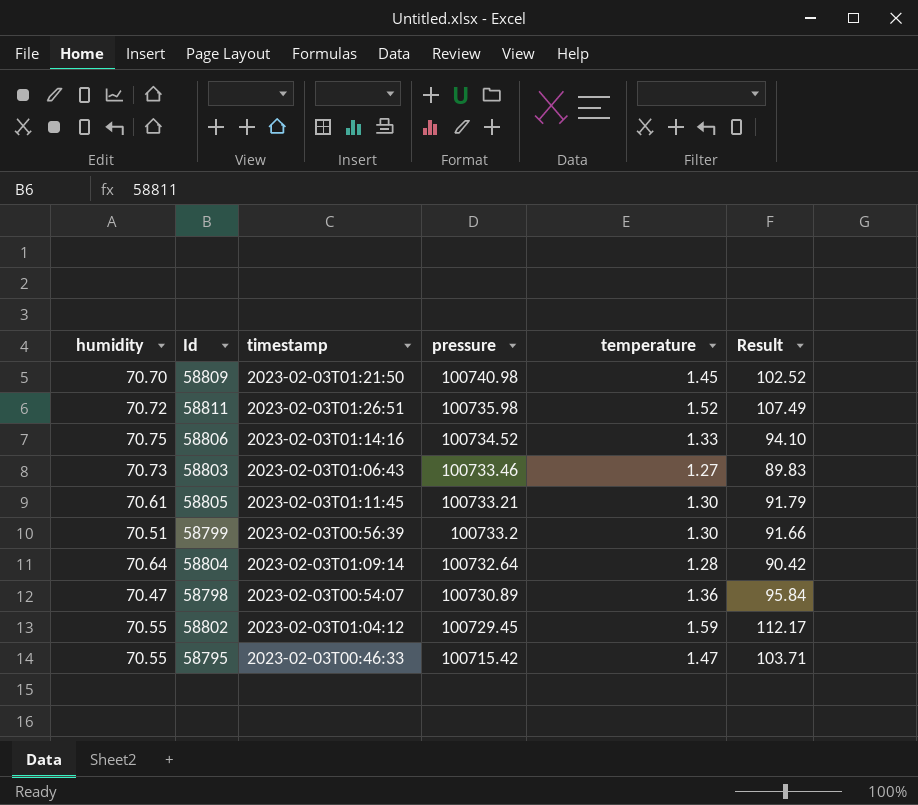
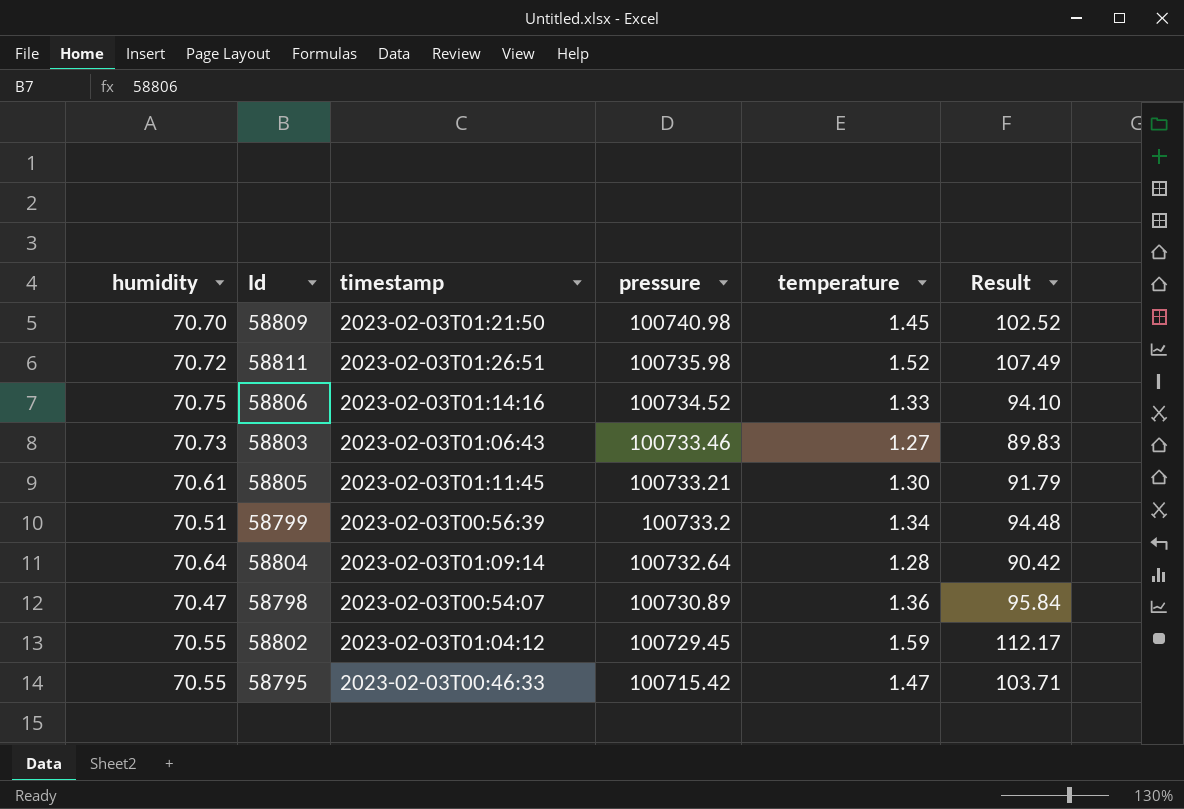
58799 | temperature: 1.30 -> 1.34
58799 | Result: 91.66 -> 94.48

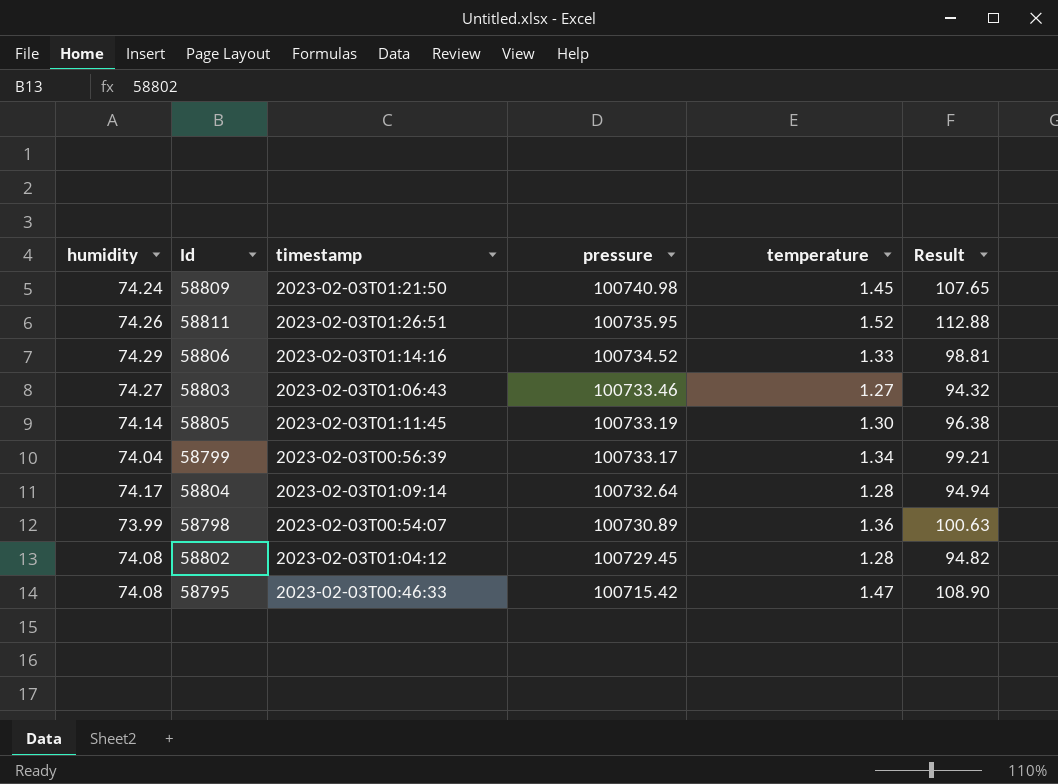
58809 | humidity: 70.70 -> 74.24
58809 | Result: 102.52 -> 107.65
58811 | humidity: 70.72 -> 74.26
58811 | pressure: 100735.98 -> 100735.95
58811 | Result: 107.49 -> 112.88
58806 | humidity: 70.75 -> 74.29
58806 | Result: 94.10 -> 98.81
58803 | humidity: 70.73 -> 74.27
58803 | Result: 89.83 -> 94.32
58805 | humidity: 70.61 -> 74.14
58805 | pressure: 100733.21 -> 100733.19
58805 | Result: 91.79 -> 96.38
58799 | humidity: 70.51 -> 74.04
58799 | pressure: 100733.2 -> 100733.17
58799 | Result: 94.48 -> 99.21
58804 | humidity: 70.64 -> 74.17
58804 | Result: 90.42 -> 94.94
58798 | humidity: 70.47 -> 73.99
58798 | Result: 95.84 -> 100.63
58802 | humidity: 70.55 -> 74.08
58802 | temperature: 1.59 -> 1.28
58802 | Result: 112.17 -> 94.82
58795 | humidity: 70.55 -> 74.08
58795 | Result: 103.71 -> 108.90

